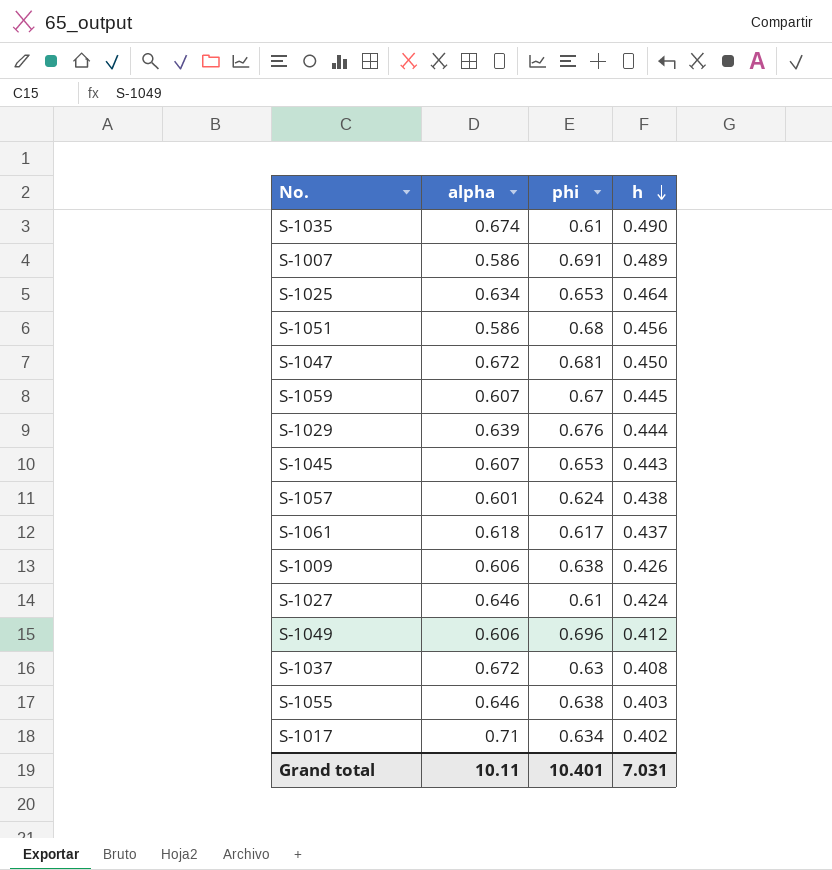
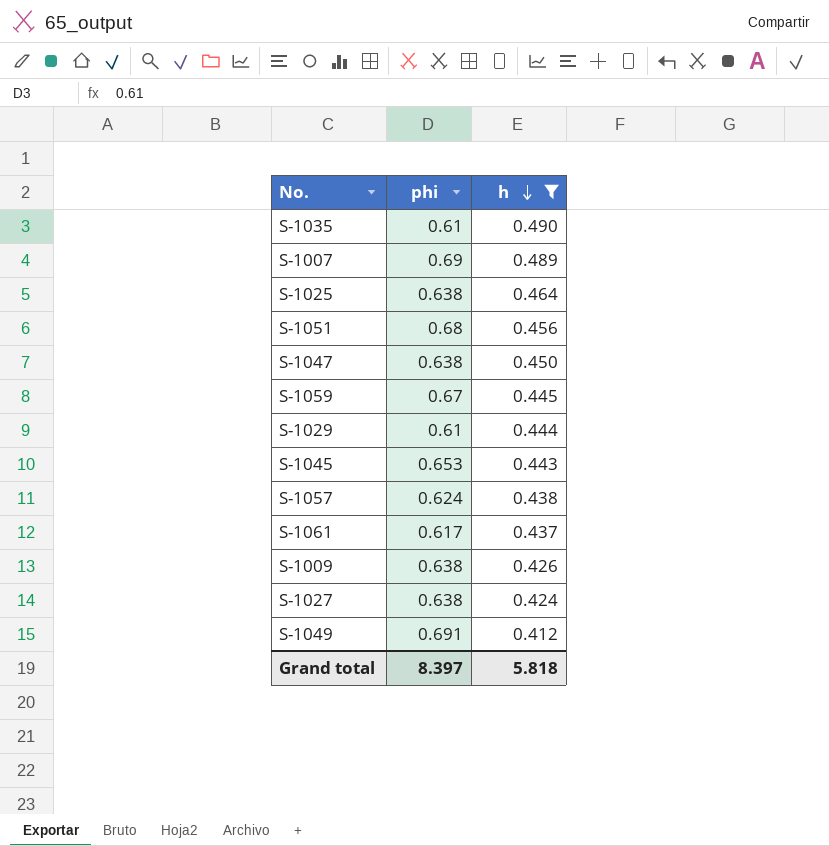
filter: none -> h >= 0.412
column alpha | position: 2 -> none
S-1007 | phi: 0.691 -> 0.69
S-1025 | phi: 0.653 -> 0.638
S-1047 | phi: 0.681 -> 0.638
S-1029 | phi: 0.676 -> 0.61
S-1027 | phi: 0.61 -> 0.638
S-1049 | phi: 0.696 -> 0.691
Grand total | phi: 10.401 -> 8.397
Grand total | h: 7.031 -> 5.818

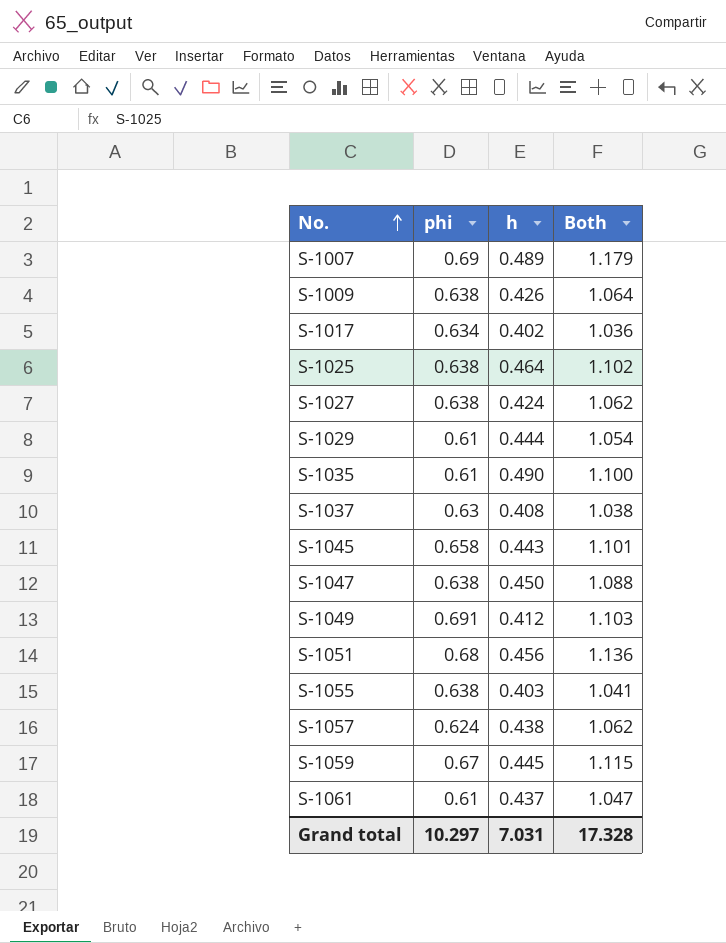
filter: h >= 0.412 -> none
row order: h descending -> No. ascending
column Both | formula: none -> [phi] + [h]
S-1045 | phi: 0.653 -> 0.658
S-1061 | phi: 0.617 -> 0.61
Grand total | phi: 8.397 -> 10.297
Grand total | h: 5.818 -> 7.031

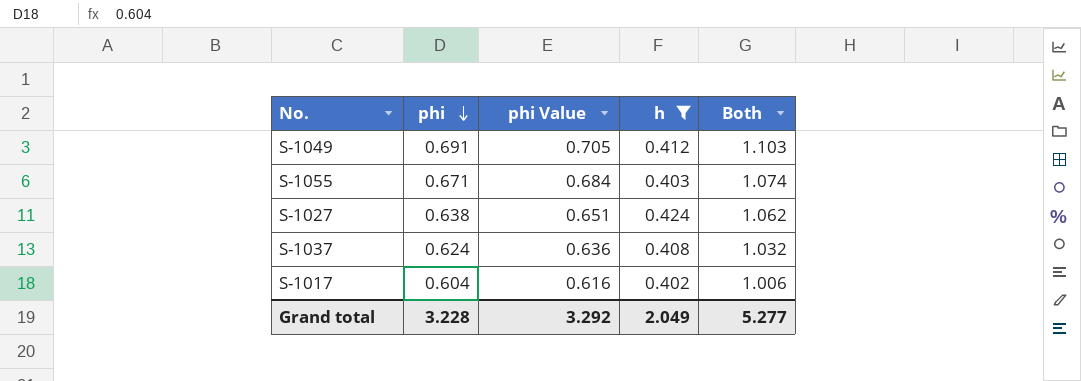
filter: none -> h <= 0.424
row order: No. ascending -> phi descending
column phi Value | formula: none -> [phi] * 1.02
S-1055 | phi: 0.638 -> 0.671
S-1055 | Both: 1.041 -> 1.074
S-1037 | phi: 0.63 -> 0.624
S-1037 | Both: 1.038 -> 1.032
S-1017 | phi: 0.634 -> 0.604
S-1017 | Both: 1.036 -> 1.006
Grand total | phi: 10.297 -> 3.228
Grand total | h: 7.031 -> 2.049
Grand total | Both: 17.328 -> 5.277

